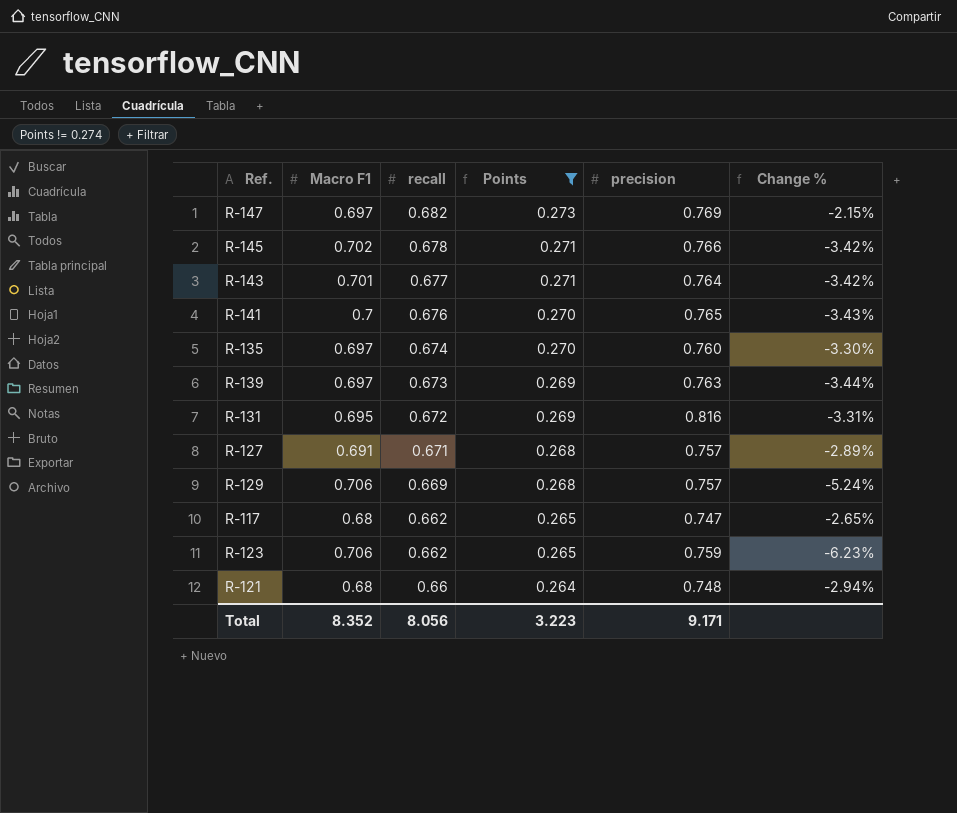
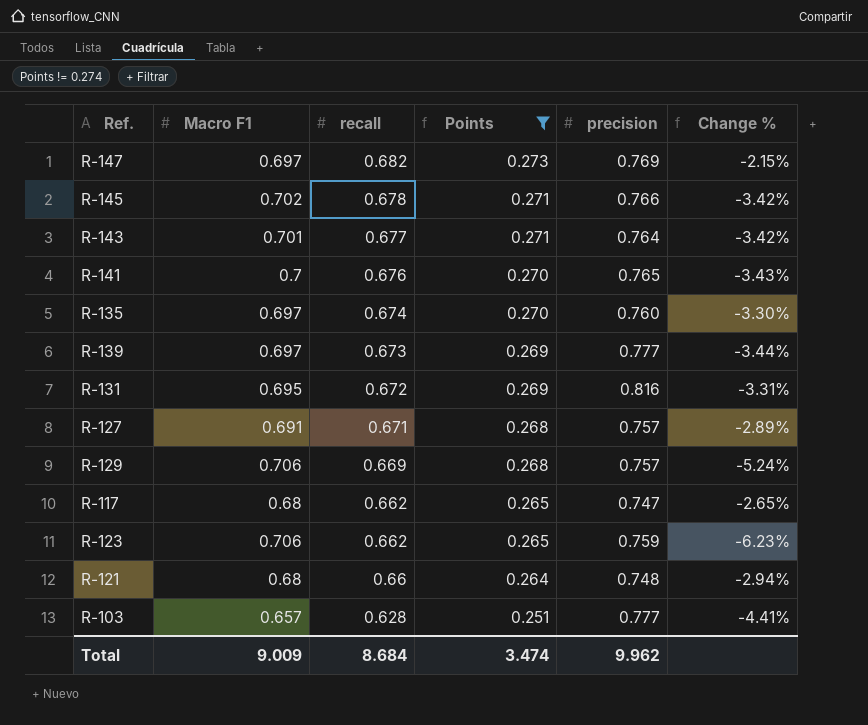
R-139 | precision: 0.763 -> 0.777
row R-103: none -> 0.657 | 0.628 | 0.251 | 0.777 | -4.41%
Total | Macro F1: 8.352 -> 9.009
Total | recall: 8.056 -> 8.684
Total | Points: 3.223 -> 3.474
Total | precision: 9.171 -> 9.962

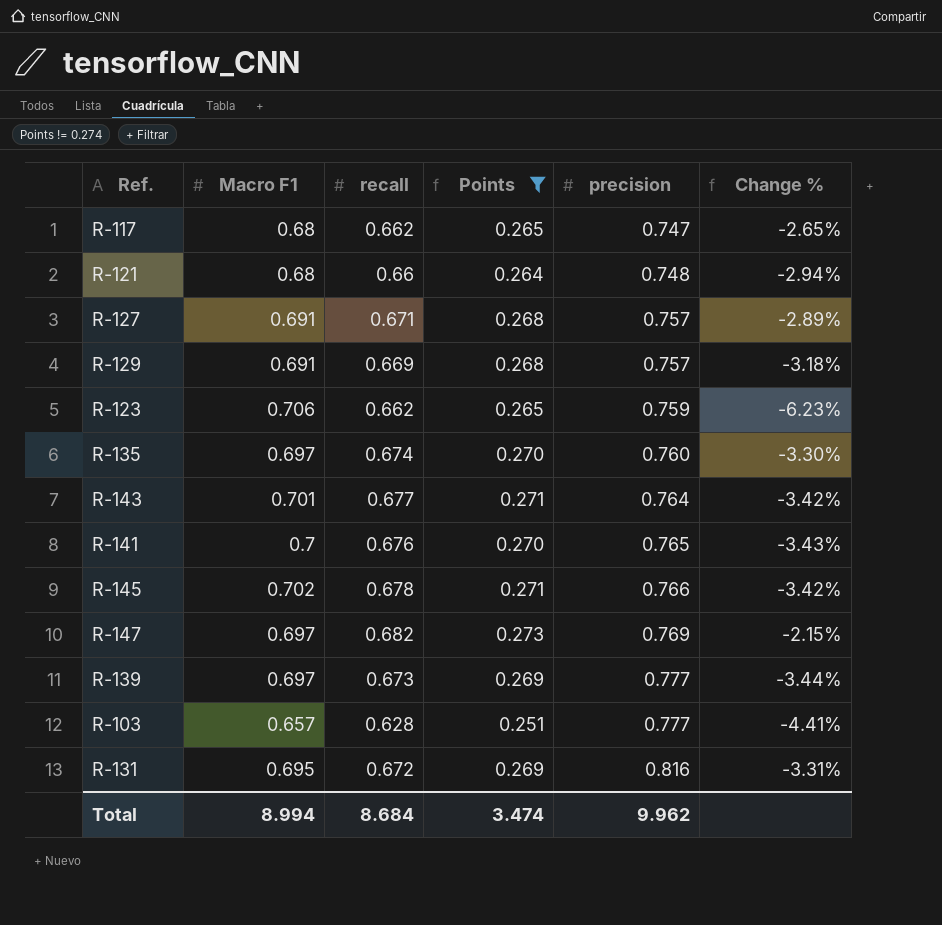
row order: recall descending -> precision ascending
R-129 | Macro F1: 0.706 -> 0.691
R-129 | Change %: -5.24% -> -3.18%
Total | Macro F1: 9.009 -> 8.994

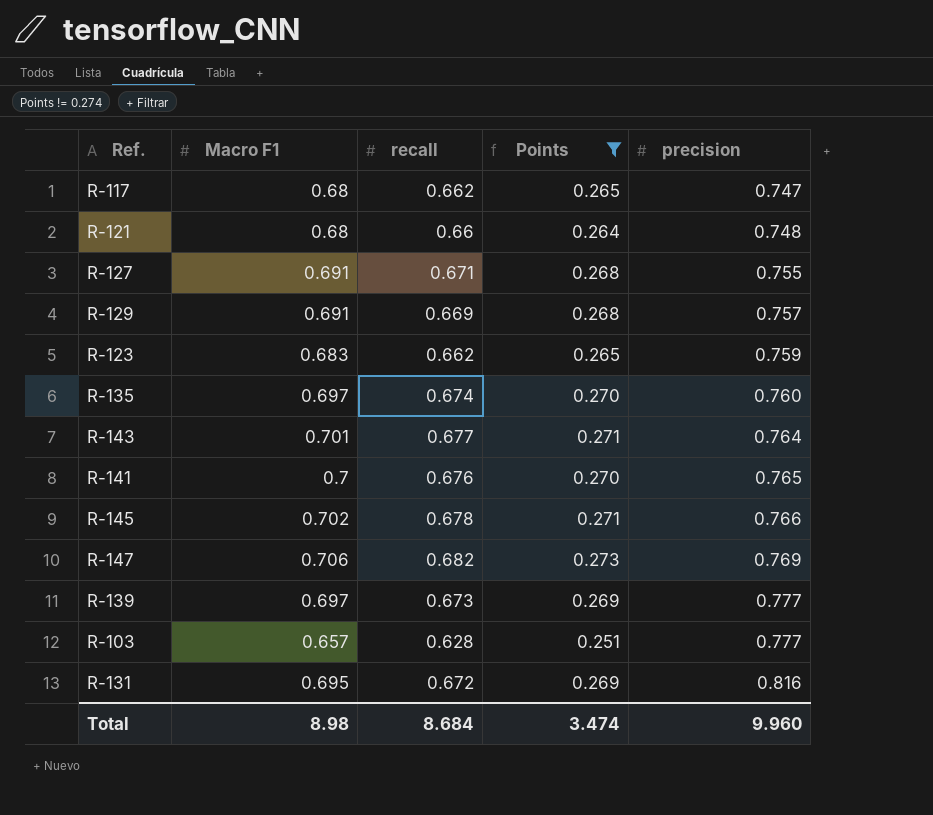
column Change % | formula: ([recall] - [Macro F1]) / [Macro F1] -> none
R-127 | precision: 0.757 -> 0.755
R-123 | Macro F1: 0.706 -> 0.683
R-147 | Macro F1: 0.697 -> 0.706
Total | Macro F1: 8.994 -> 8.98
Total | precision: 9.962 -> 9.960

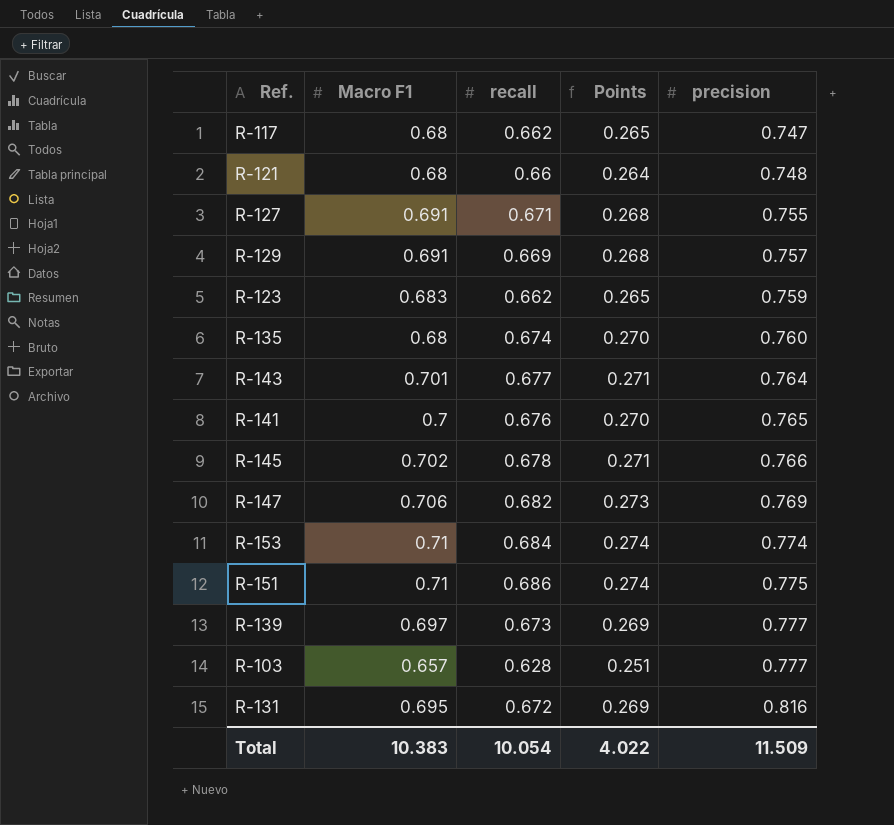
filter: Points != 0.274 -> none
R-135 | Macro F1: 0.697 -> 0.68
Total | Macro F1: 8.98 -> 10.383
Total | recall: 8.684 -> 10.054
Total | Points: 3.474 -> 4.022
Total | precision: 9.960 -> 11.509

